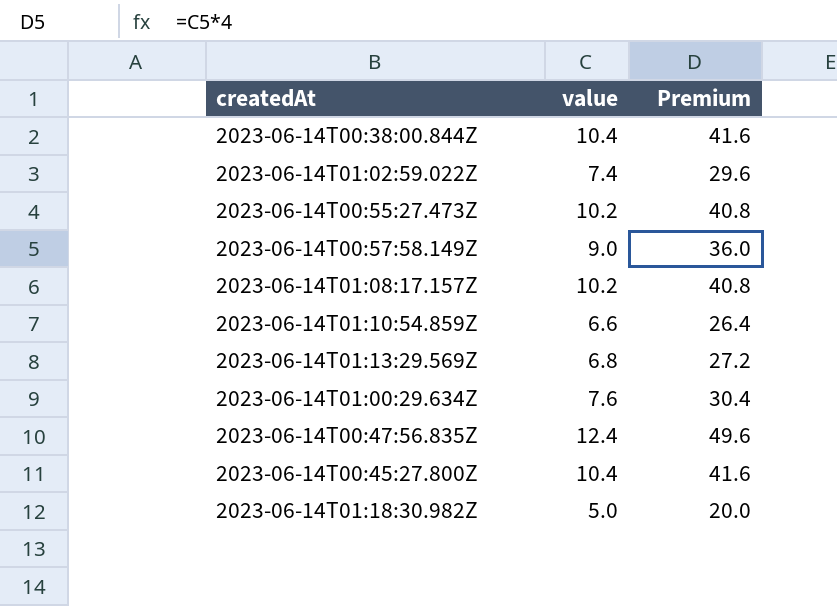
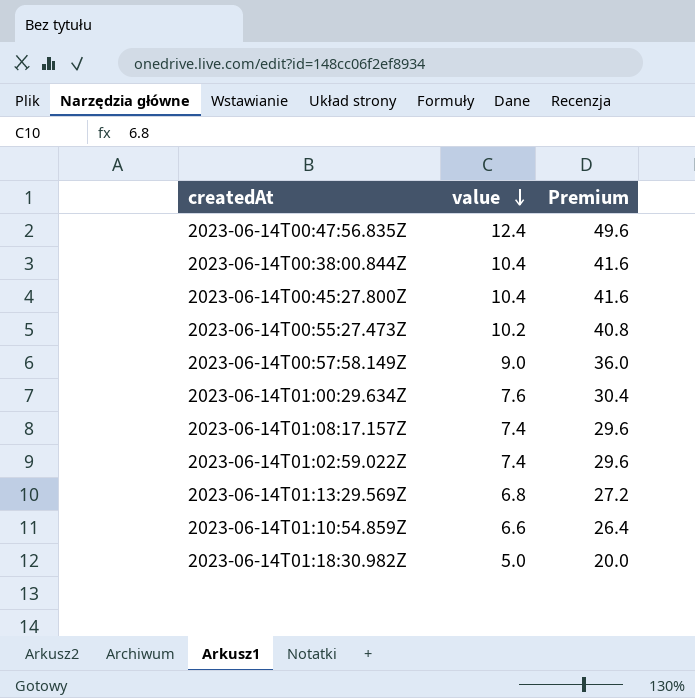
row order: none -> value descending
2023-06-14T01:08:17.157Z | value: 10.2 -> 7.4
2023-06-14T01:08:17.157Z | Premium: 40.8 -> 29.6

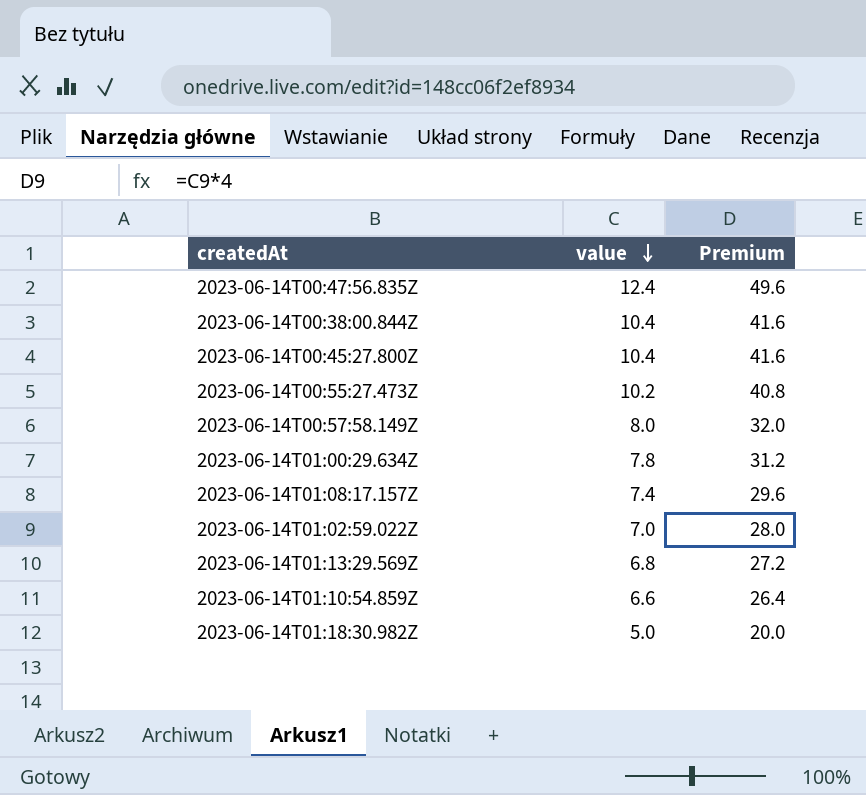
2023-06-14T00:57:58.149Z | value: 9.0 -> 8.0
2023-06-14T00:57:58.149Z | Premium: 36.0 -> 32.0
2023-06-14T01:00:29.634Z | value: 7.6 -> 7.8
2023-06-14T01:00:29.634Z | Premium: 30.4 -> 31.2
2023-06-14T01:02:59.022Z | value: 7.4 -> 7.0
2023-06-14T01:02:59.022Z | Premium: 29.6 -> 28.0

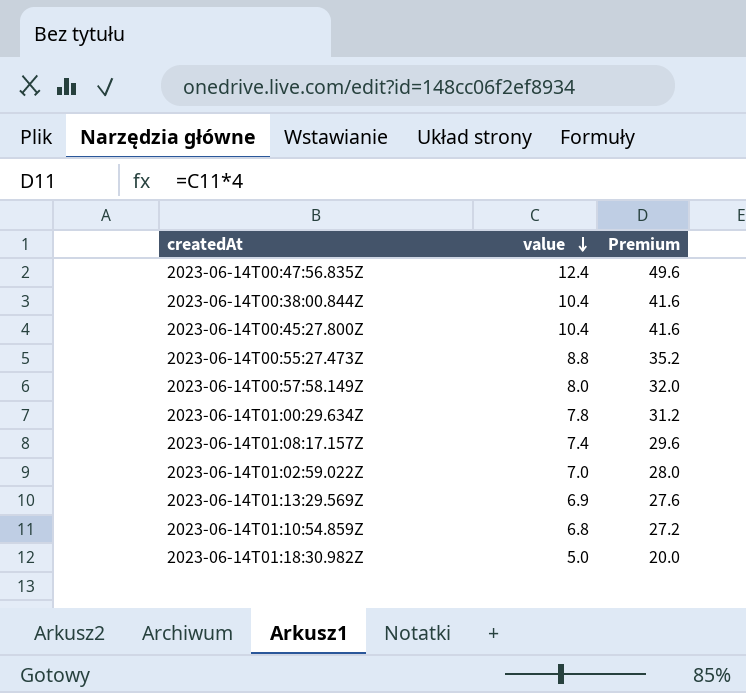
2023-06-14T00:55:27.473Z | value: 10.2 -> 8.8
2023-06-14T00:55:27.473Z | Premium: 40.8 -> 35.2
2023-06-14T01:13:29.569Z | value: 6.8 -> 6.9
2023-06-14T01:13:29.569Z | Premium: 27.2 -> 27.6
2023-06-14T01:10:54.859Z | value: 6.6 -> 6.8
2023-06-14T01:10:54.859Z | Premium: 26.4 -> 27.2

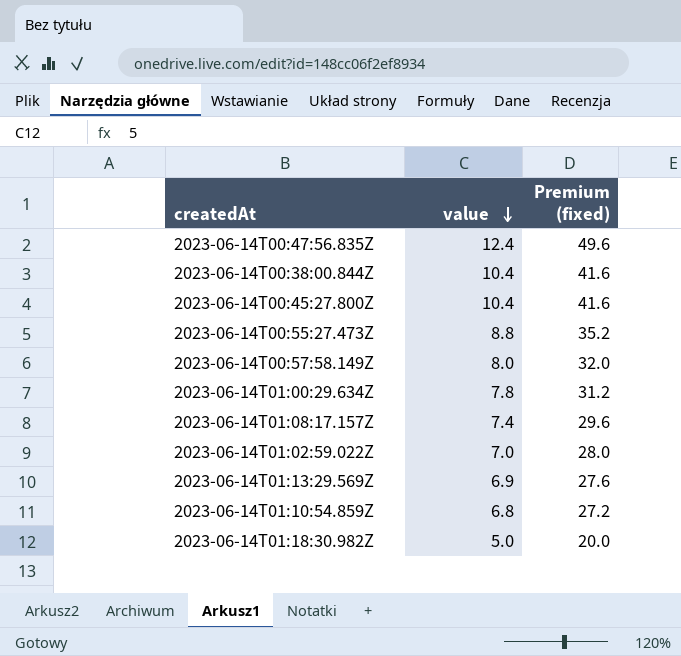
column name: Premium -> Premium (fixed)

